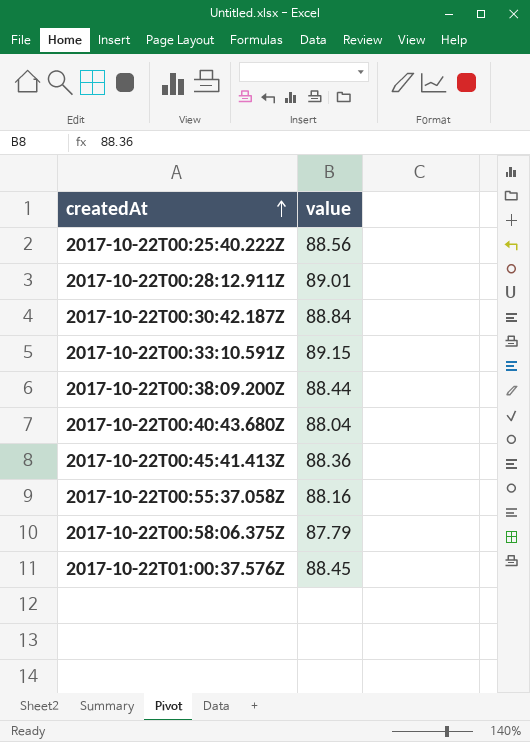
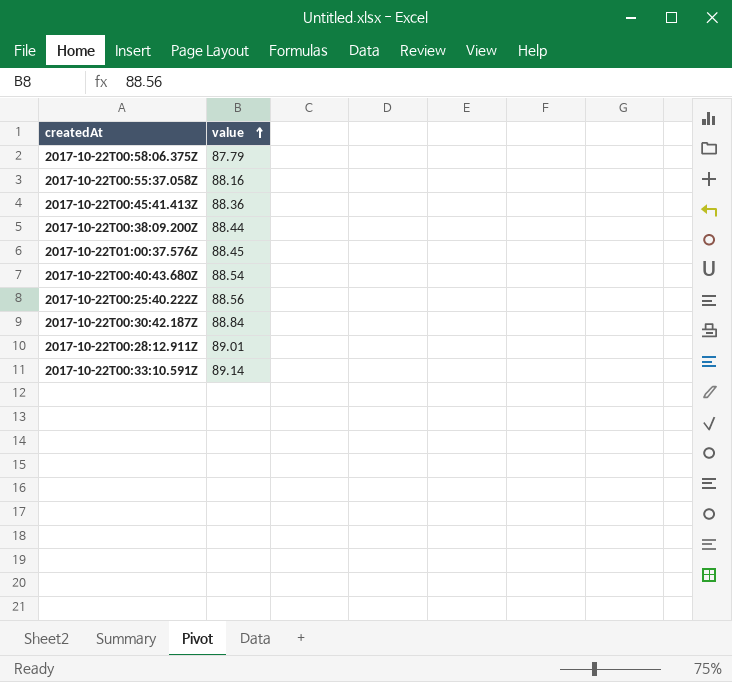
row order: createdAt ascending -> value ascending
2017-10-22T00:40:43.680Z | value: 88.04 -> 88.54
2017-10-22T00:33:10.591Z | value: 89.15 -> 89.14

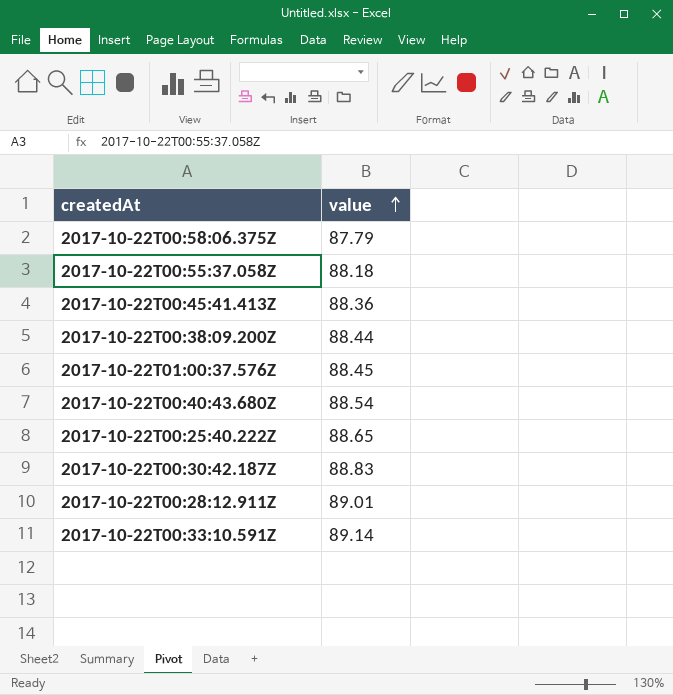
2017-10-22T00:55:37.058Z | value: 88.16 -> 88.18
2017-10-22T00:25:40.222Z | value: 88.56 -> 88.65
2017-10-22T00:30:42.187Z | value: 88.84 -> 88.83

